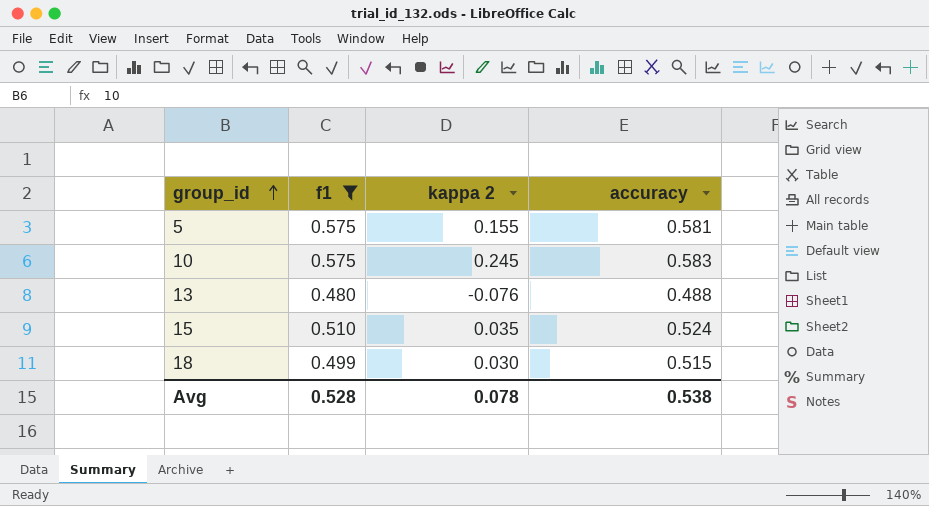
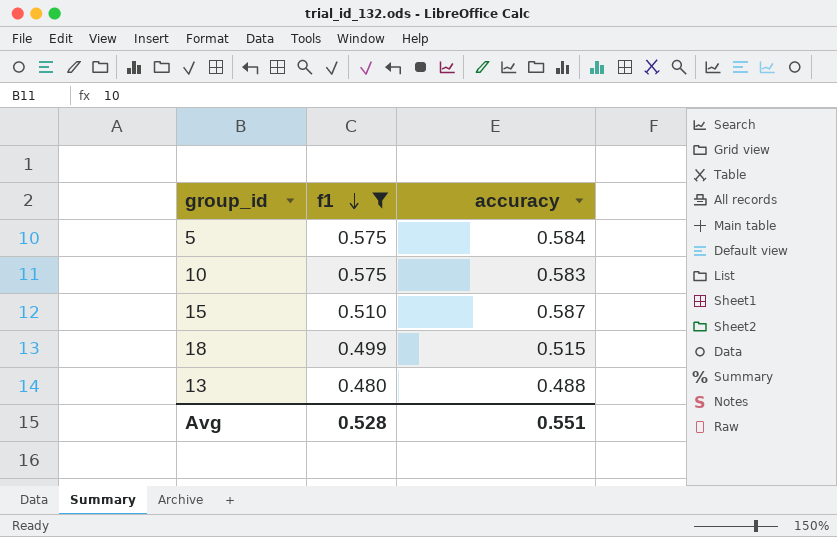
row order: group_id ascending -> f1 descending
column kappa 2 | position: 3 -> none
5 | accuracy: 0.581 -> 0.584
15 | accuracy: 0.524 -> 0.587
Avg | accuracy: 0.538 -> 0.551

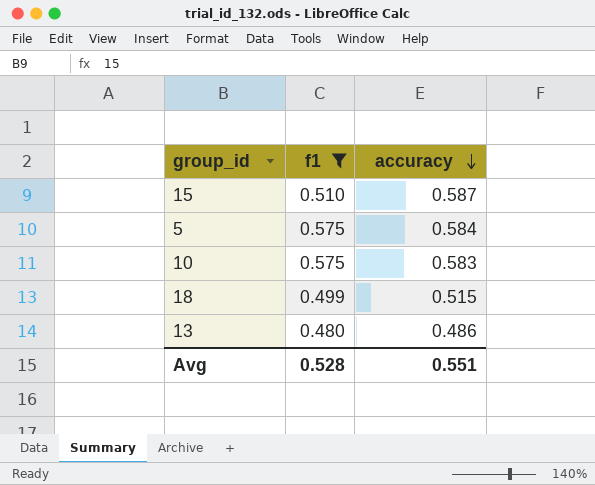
row order: f1 descending -> accuracy descending
13 | accuracy: 0.488 -> 0.486

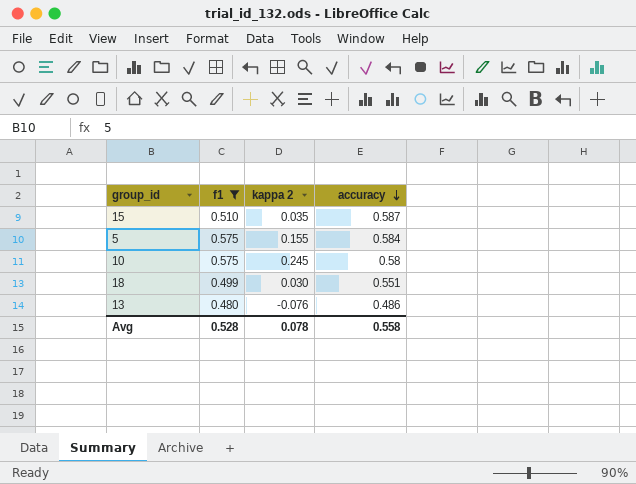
column kappa 2 | position: none -> 3
10 | accuracy: 0.583 -> 0.58
18 | accuracy: 0.515 -> 0.551
Avg | accuracy: 0.551 -> 0.558

